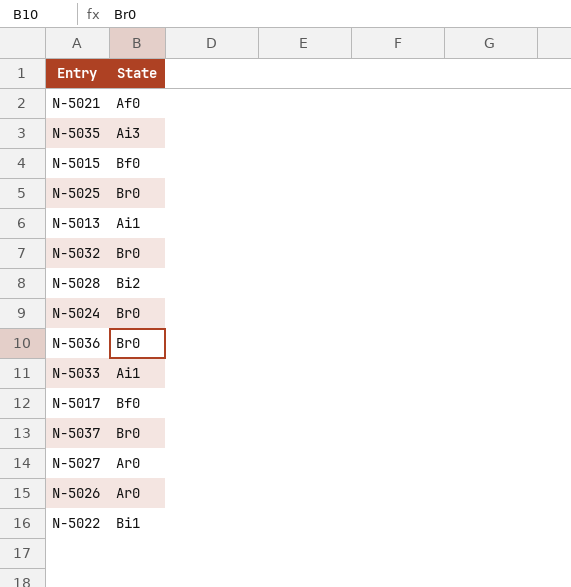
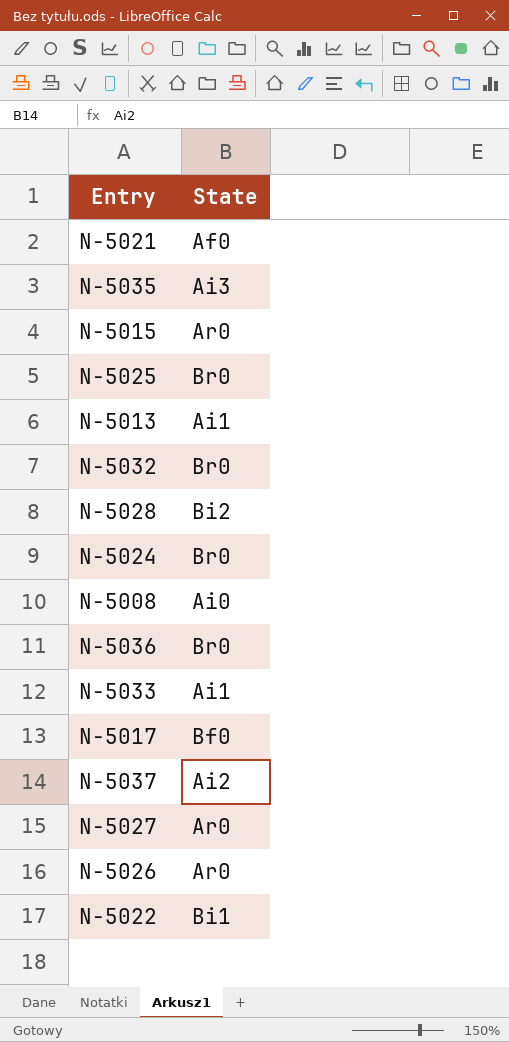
N-5015 | State: Bf0 -> Ar0
row N-5008: none -> Ai0
N-5037 | State: Br0 -> Ai2

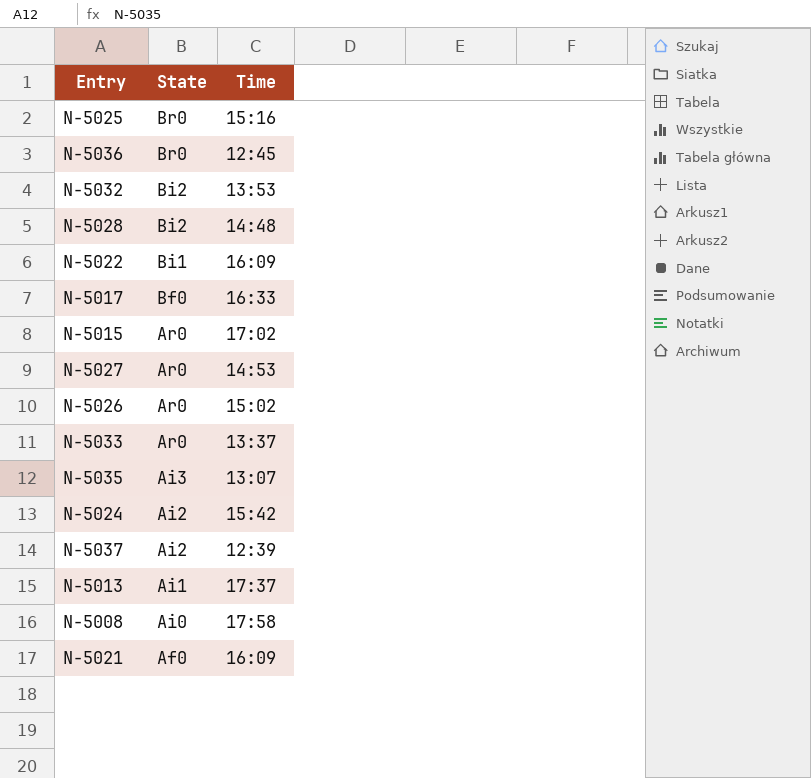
row order: none -> State descending
column Time | position: none -> 3
N-5032 | State: Br0 -> Bi2
N-5033 | State: Ai1 -> Ar0
N-5024 | State: Br0 -> Ai2

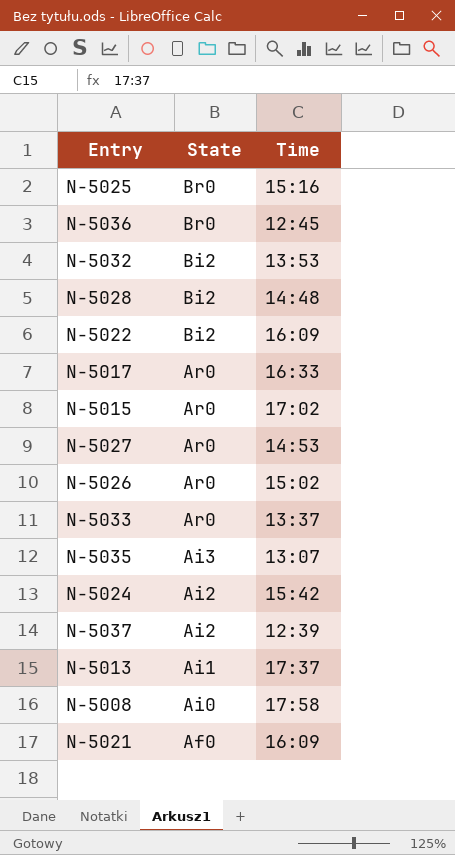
N-5022 | State: Bi1 -> Bi2
N-5017 | State: Bf0 -> Ar0

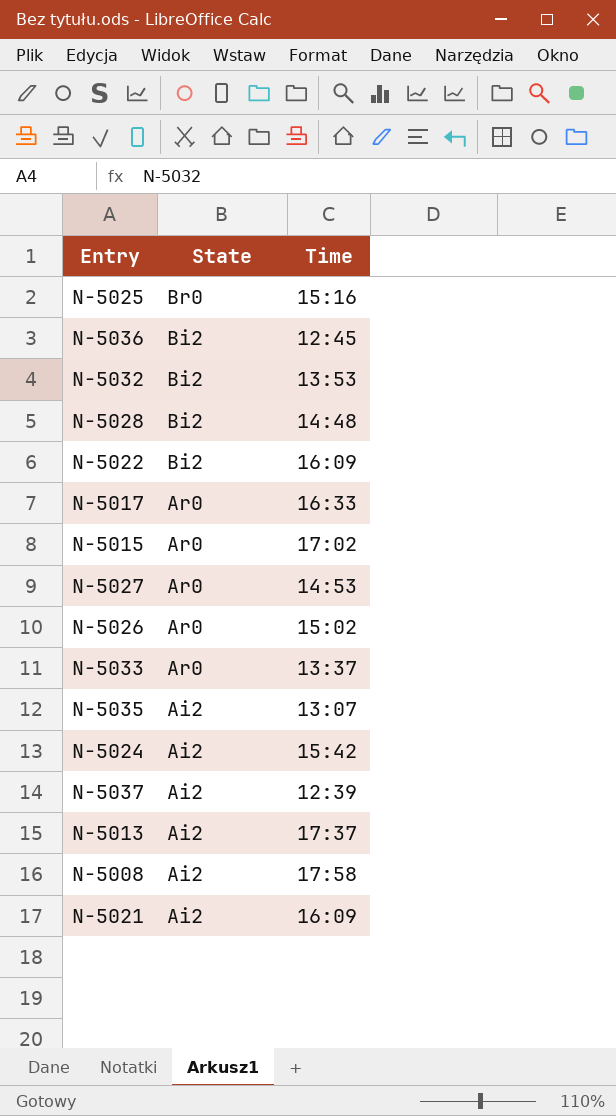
N-5036 | State: Br0 -> Bi2
N-5035 | State: Ai3 -> Ai2
N-5013 | State: Ai1 -> Ai2
N-5008 | State: Ai0 -> Ai2
N-5021 | State: Af0 -> Ai2

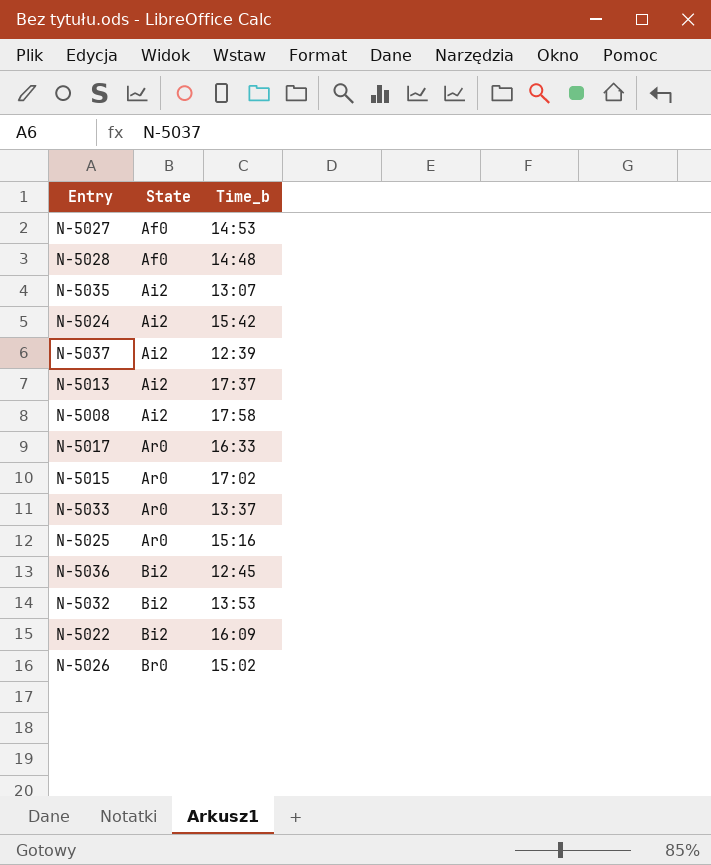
row order: State descending -> State ascending
column name: Time -> Time_b
row N-5021: Ai2 | 16:09 -> none
N-5027 | State: Ar0 -> Af0
N-5028 | State: Bi2 -> Af0
N-5025 | State: Br0 -> Ar0
N-5026 | State: Ar0 -> Br0

